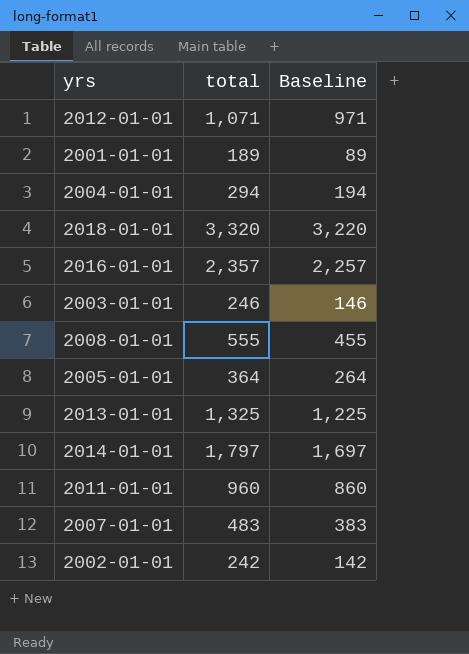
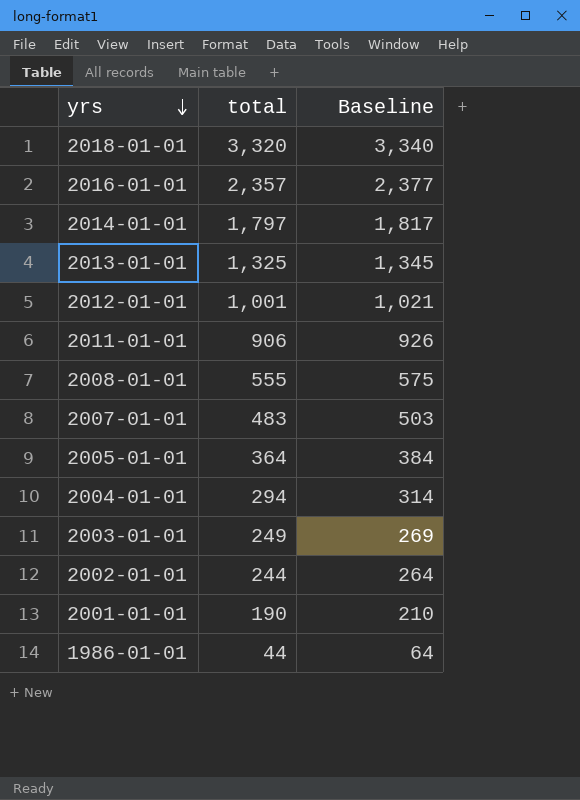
row order: none -> yrs descending
column Baseline | formula: [total] - 100 -> [total] + 20
2012-01-01 | total: 1,071 -> 1,001
2011-01-01 | total: 960 -> 906
2003-01-01 | total: 246 -> 249
2002-01-01 | total: 242 -> 244
2001-01-01 | total: 189 -> 190
row 1986-01-01: none -> 44 | 64

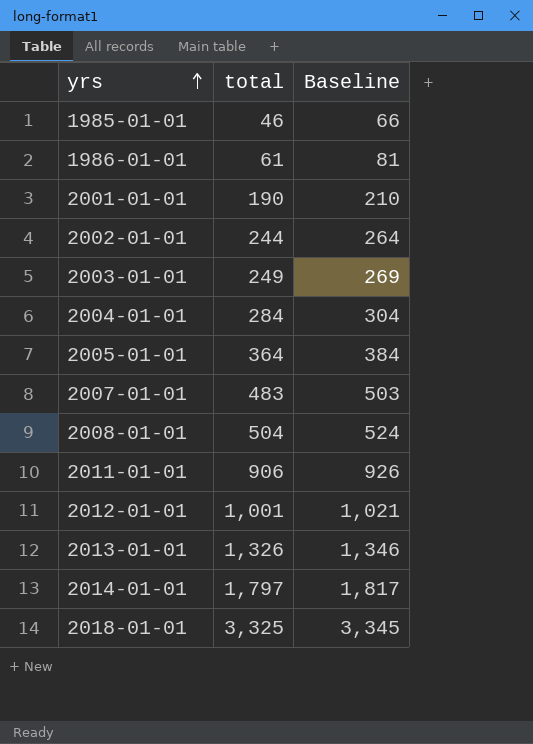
row order: yrs descending -> yrs ascending
row 2016-01-01: 2,357 | 2,377 -> none
row 1985-01-01: none -> 46 | 66
1986-01-01 | total: 44 -> 61
1986-01-01 | Baseline: 64 -> 81
2004-01-01 | total: 294 -> 284
2004-01-01 | Baseline: 314 -> 304
2008-01-01 | total: 555 -> 504
2008-01-01 | Baseline: 575 -> 524
2013-01-01 | total: 1,325 -> 1,326
2013-01-01 | Baseline: 1,345 -> 1,346
2018-01-01 | total: 3,320 -> 3,325
2018-01-01 | Baseline: 3,340 -> 3,345

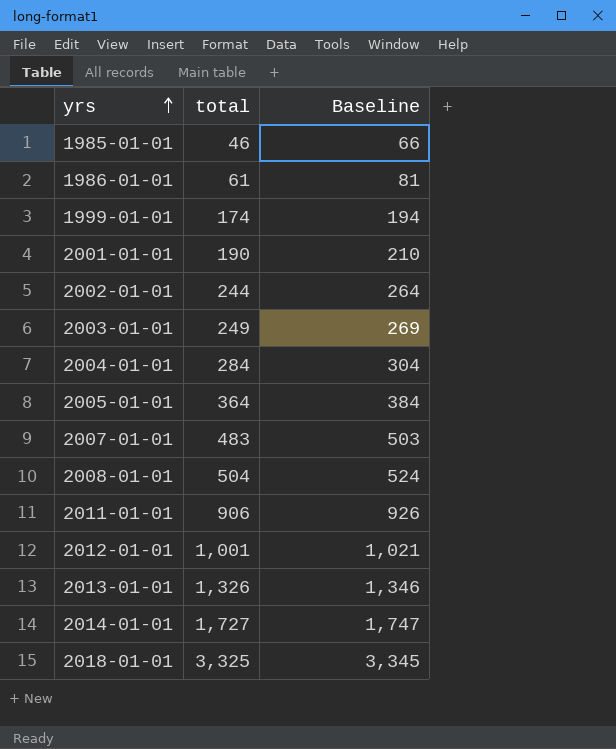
row 1999-01-01: none -> 174 | 194
2014-01-01 | total: 1,797 -> 1,727
2014-01-01 | Baseline: 1,817 -> 1,747

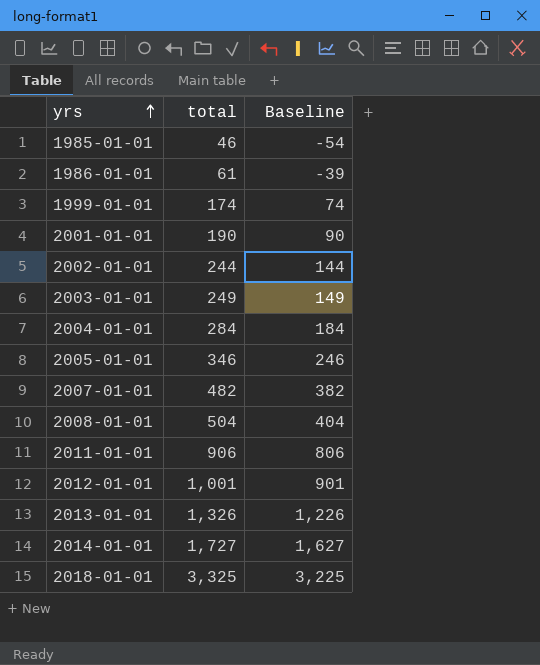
column Baseline | formula: [total] + 20 -> [total] - 100
2005-01-01 | total: 364 -> 346
2007-01-01 | total: 483 -> 482

